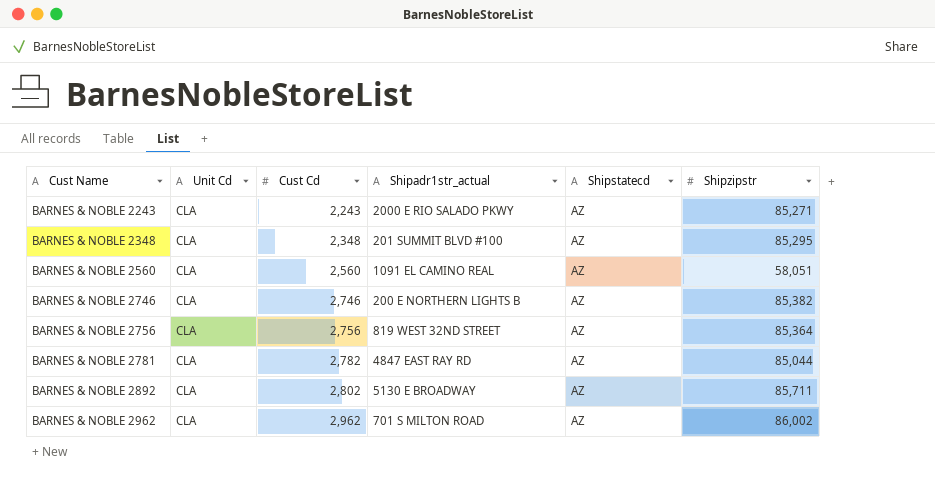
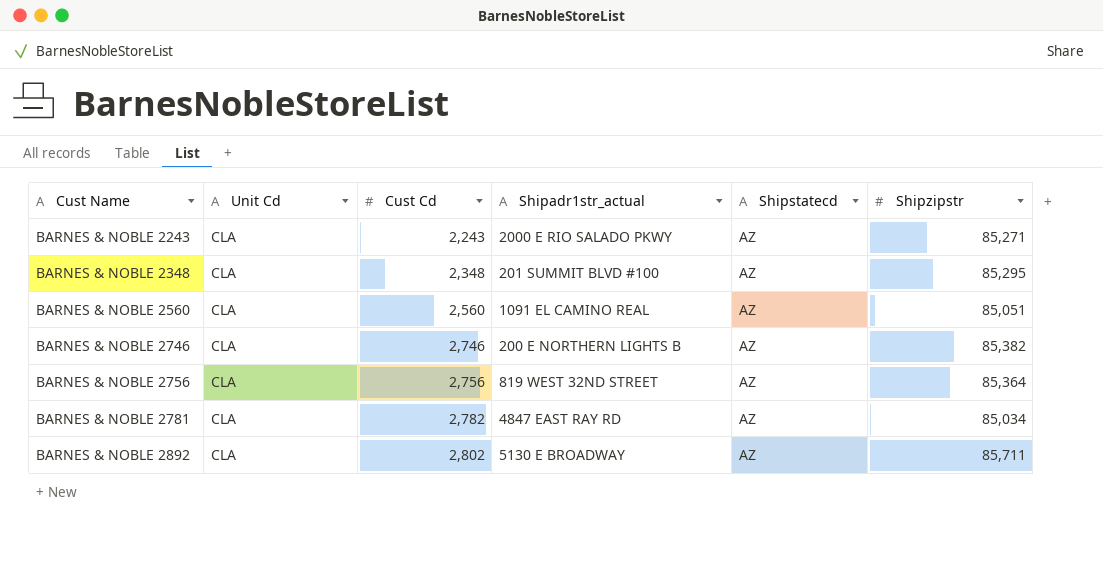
row BARNES & NOBLE 2962: CLA | 2,962 | 701 S MILTON ROAD | AZ | 86,002 -> none
BARNES & NOBLE 2560 | Shipzipstr: 58,051 -> 85,051
BARNES & NOBLE 2781 | Shipzipstr: 85,044 -> 85,034

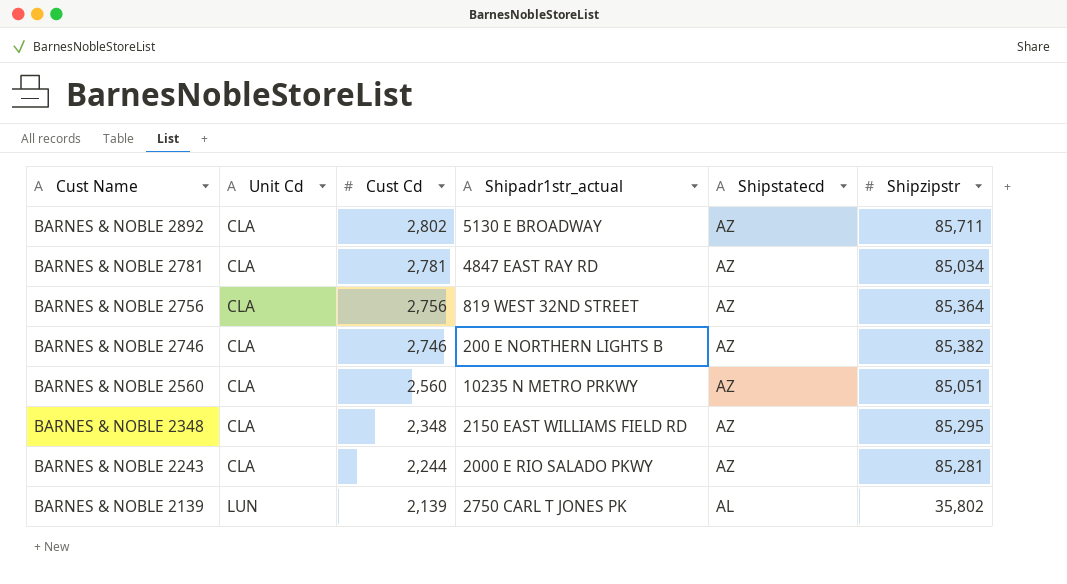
row order: Cust Name ascending -> Cust Name descending
BARNES & NOBLE 2781 | Cust Cd: 2,782 -> 2,781
BARNES & NOBLE 2560 | Shipadr1str_actual: 1091 EL CAMINO REAL -> 10235 N METRO PRKWY
BARNES & NOBLE 2348 | Shipadr1str_actual: 201 SUMMIT BLVD #100 -> 2150 EAST WILLIAMS FIELD RD
BARNES & NOBLE 2243 | Cust Cd: 2,243 -> 2,244
BARNES & NOBLE 2243 | Shipzipstr: 85,271 -> 85,281
row BARNES & NOBLE 2139: none -> LUN | 2,139 | 2750 CARL T JONES PK | AL | 35,802

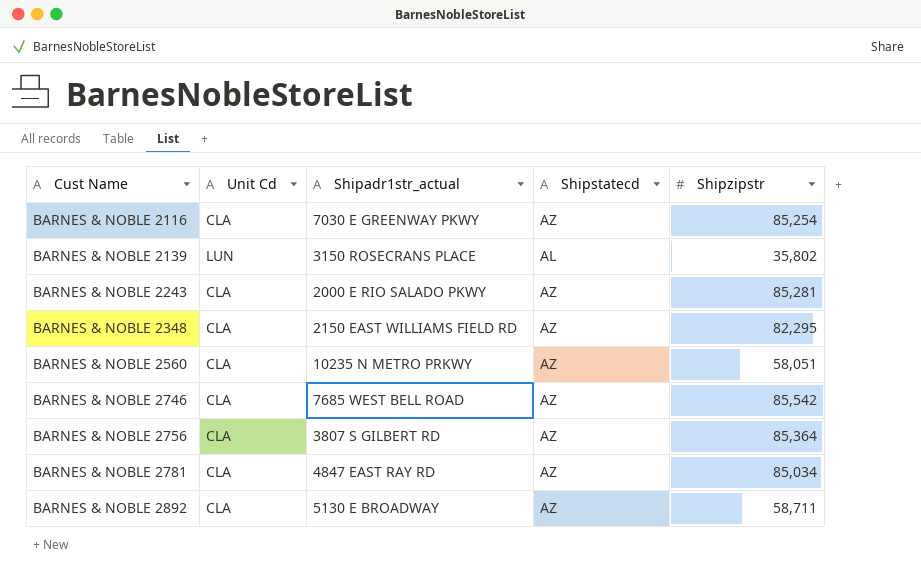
row order: Cust Name descending -> Cust Name ascending
column Cust Cd | position: 3 -> none
row BARNES & NOBLE 2116: none -> CLA | 7030 E GREENWAY PKWY | AZ | 85,254
BARNES & NOBLE 2139 | Shipadr1str_actual: 2750 CARL T JONES PK -> 3150 ROSECRANS PLACE
BARNES & NOBLE 2348 | Shipzipstr: 85,295 -> 82,295
BARNES & NOBLE 2560 | Shipzipstr: 85,051 -> 58,051
BARNES & NOBLE 2746 | Shipadr1str_actual: 200 E NORTHERN LIGHTS B -> 7685 WEST BELL ROAD
BARNES & NOBLE 2746 | Shipzipstr: 85,382 -> 85,542
BARNES & NOBLE 2756 | Shipadr1str_actual: 819 WEST 32ND STREET -> 3807 S GILBERT RD
BARNES & NOBLE 2892 | Shipzipstr: 85,711 -> 58,711

